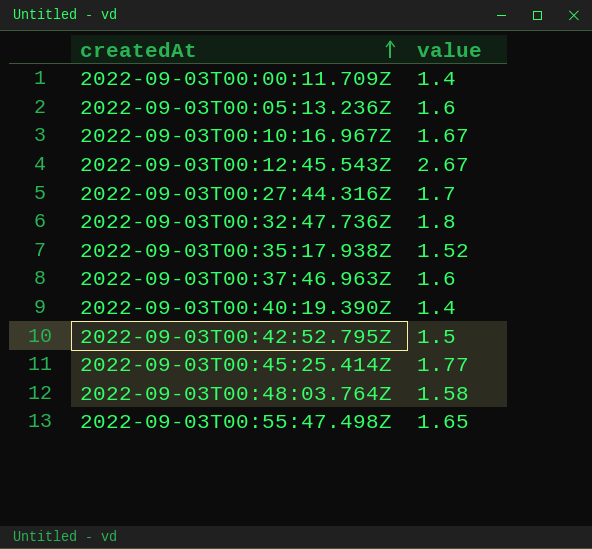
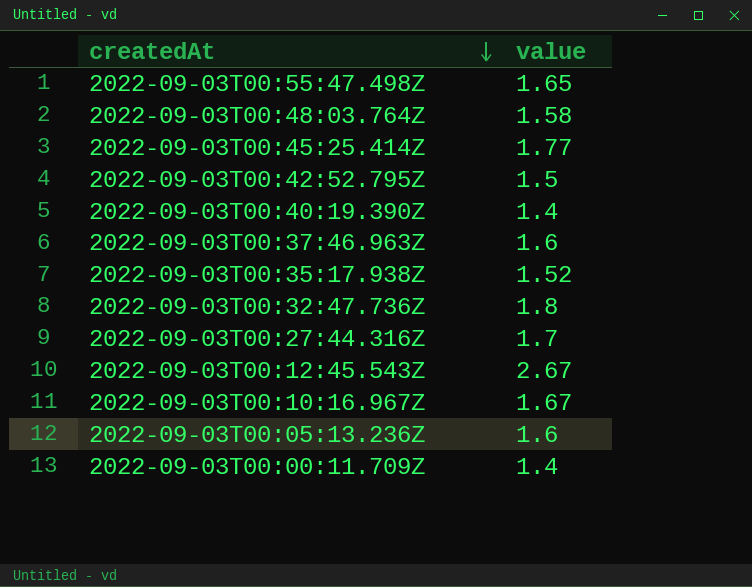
row order: createdAt ascending -> createdAt descending

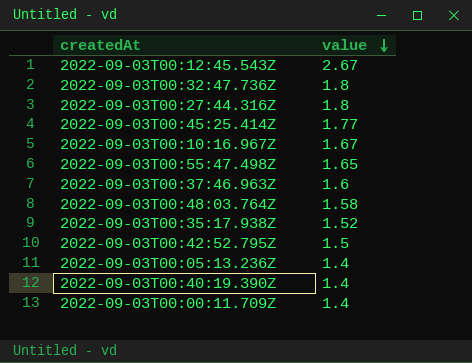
row order: createdAt descending -> value descending
2022-09-03T00:27:44.316Z | value: 1.7 -> 1.8
2022-09-03T00:05:13.236Z | value: 1.6 -> 1.4

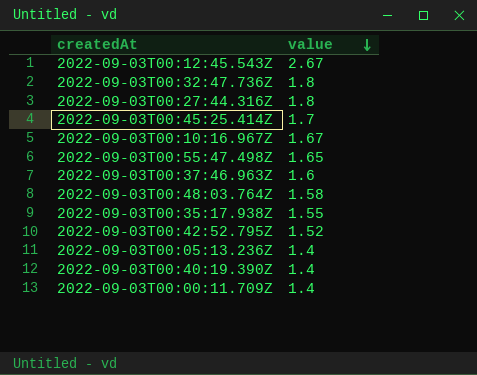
2022-09-03T00:45:25.414Z | value: 1.77 -> 1.7
2022-09-03T00:35:17.938Z | value: 1.52 -> 1.55
2022-09-03T00:42:52.795Z | value: 1.5 -> 1.52

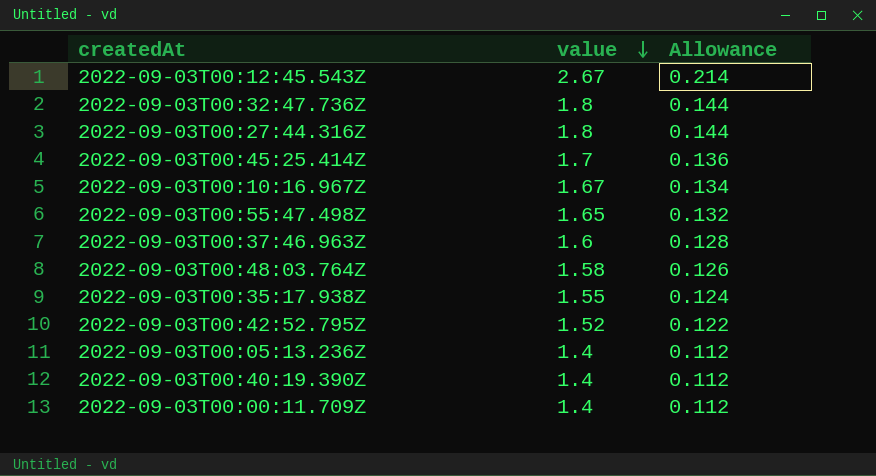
column Allowance | formula: none -> [value] * 0.08

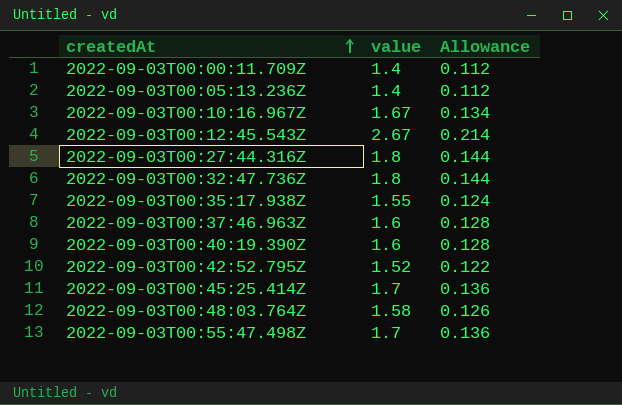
row order: value descending -> createdAt ascending
2022-09-03T00:40:19.390Z | value: 1.4 -> 1.6
2022-09-03T00:40:19.390Z | Allowance: 0.112 -> 0.128
2022-09-03T00:55:47.498Z | value: 1.65 -> 1.7
2022-09-03T00:55:47.498Z | Allowance: 0.132 -> 0.136

